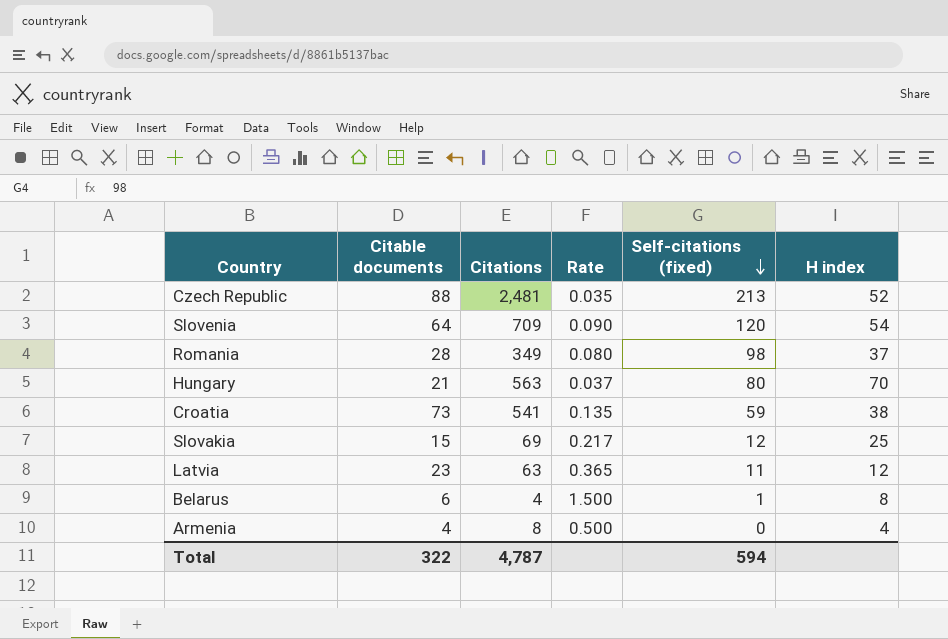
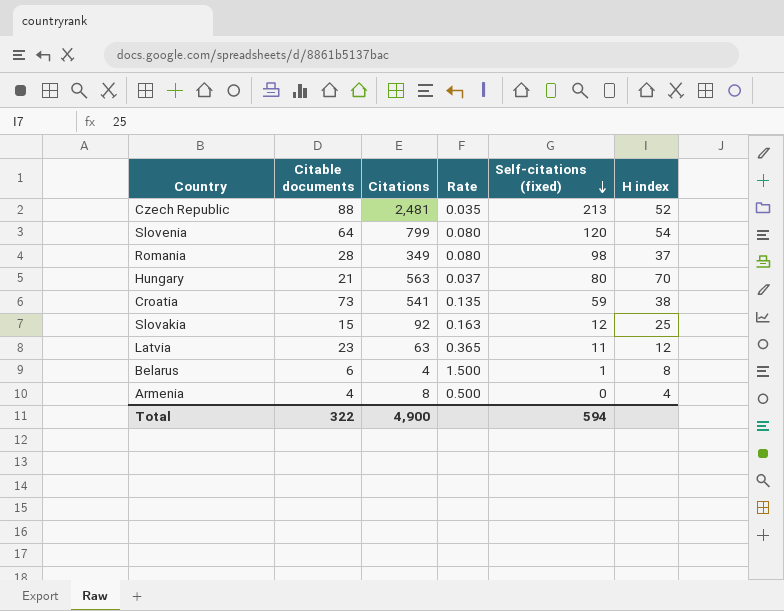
Slovenia | Citations: 709 -> 799
Slovenia | Rate: 0.090 -> 0.080
Slovakia | Citations: 69 -> 92
Slovakia | Rate: 0.217 -> 0.163
Total | Citations: 4,787 -> 4,900

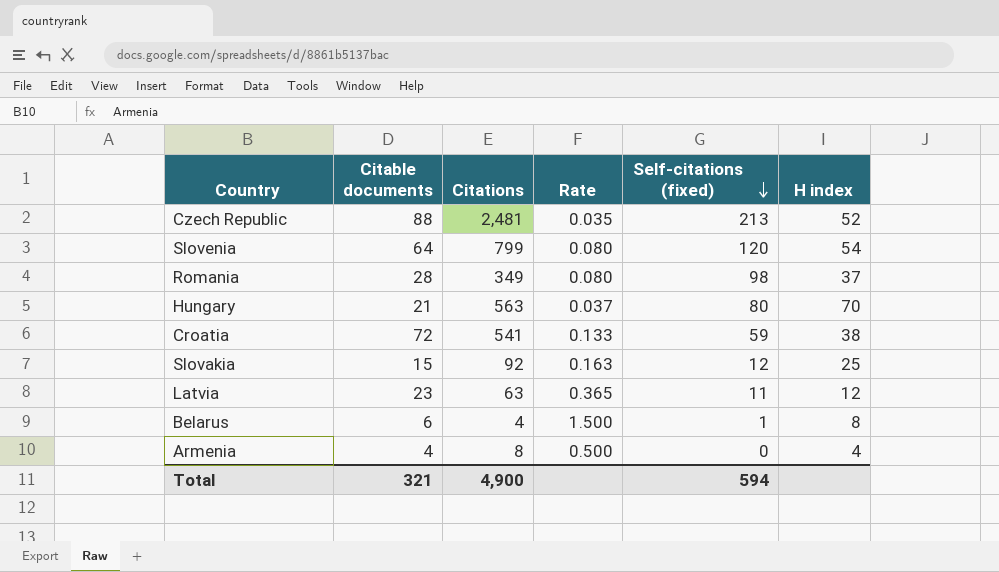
Croatia | Citable documents: 73 -> 72
Croatia | Rate: 0.135 -> 0.133
Total | Citable documents: 322 -> 321

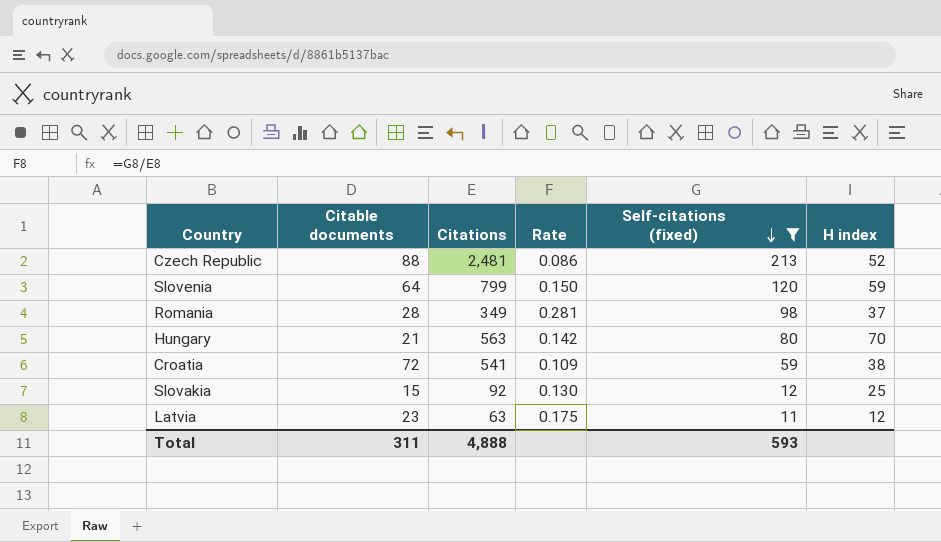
filter: none -> Self-citations (fixed) >= 11
column Rate | formula: [Citable documents] / [Citations] -> [Self-citations (fixed)] / [Citations]
Slovenia | H index: 54 -> 59
Total | Citable documents: 321 -> 311
Total | Citations: 4,900 -> 4,888
Total | Self-citations (fixed): 594 -> 593

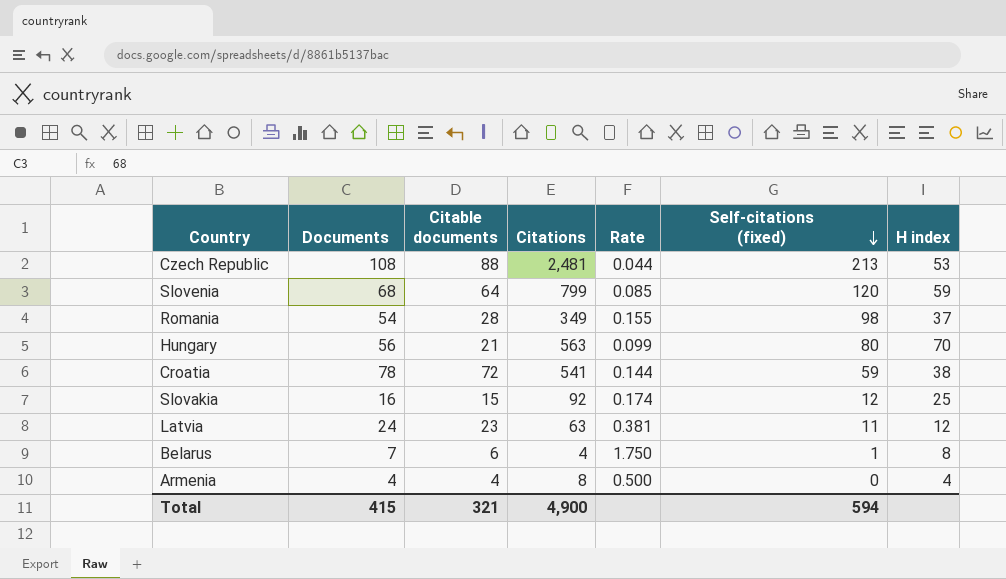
filter: Self-citations (fixed) >= 11 -> none
column Documents | position: none -> 2
column Rate | formula: [Self-citations (fixed)] / [Citations] -> [Documents] / [Citations]
Czech Republic | H index: 52 -> 53
Total | Citable documents: 311 -> 321
Total | Citations: 4,888 -> 4,900
Total | Self-citations (fixed): 593 -> 594

